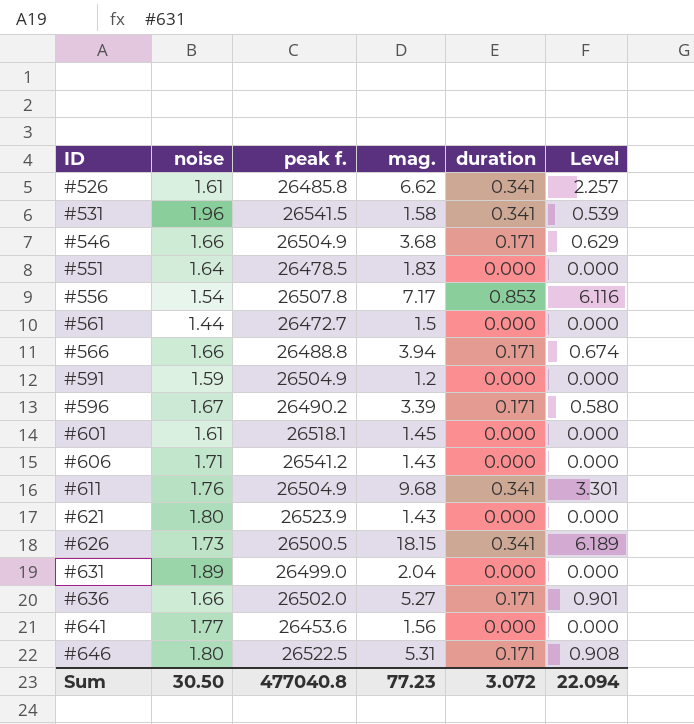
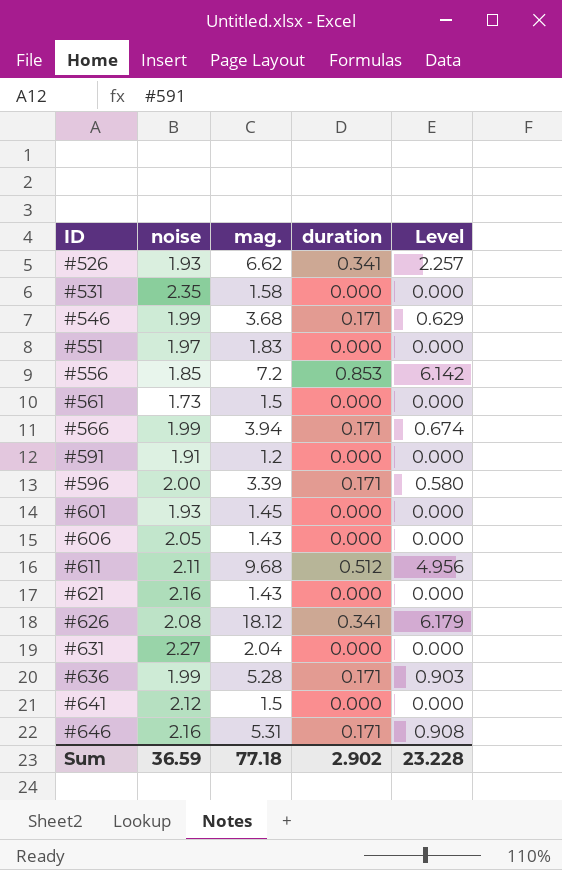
column peak f. | position: 3 -> none
#526 | noise: 1.61 -> 1.93
#531 | noise: 1.96 -> 2.35
#531 | duration: 0.341 -> 0.000
#531 | Level: 0.539 -> 0.000
#546 | noise: 1.66 -> 1.99
#551 | noise: 1.64 -> 1.97
#556 | noise: 1.54 -> 1.85
#556 | mag.: 7.17 -> 7.2
#556 | Level: 6.116 -> 6.142
#561 | noise: 1.44 -> 1.73
#566 | noise: 1.66 -> 1.99
#591 | noise: 1.59 -> 1.91
#596 | noise: 1.67 -> 2.00
#601 | noise: 1.61 -> 1.93
#606 | noise: 1.71 -> 2.05
#611 | noise: 1.76 -> 2.11
#611 | duration: 0.341 -> 0.512
#611 | Level: 3.301 -> 4.956
#621 | noise: 1.80 -> 2.16
#626 | noise: 1.73 -> 2.08
#626 | mag.: 18.15 -> 18.12
#626 | Level: 6.189 -> 6.179
#631 | noise: 1.89 -> 2.27
#636 | noise: 1.66 -> 1.99
#636 | mag.: 5.27 -> 5.28
#636 | Level: 0.901 -> 0.903
#641 | noise: 1.77 -> 2.12
#641 | mag.: 1.56 -> 1.5
#646 | noise: 1.80 -> 2.16
Sum | noise: 30.50 -> 36.59
Sum | mag.: 77.23 -> 77.18
Sum | duration: 3.072 -> 2.902
Sum | Level: 22.094 -> 23.228

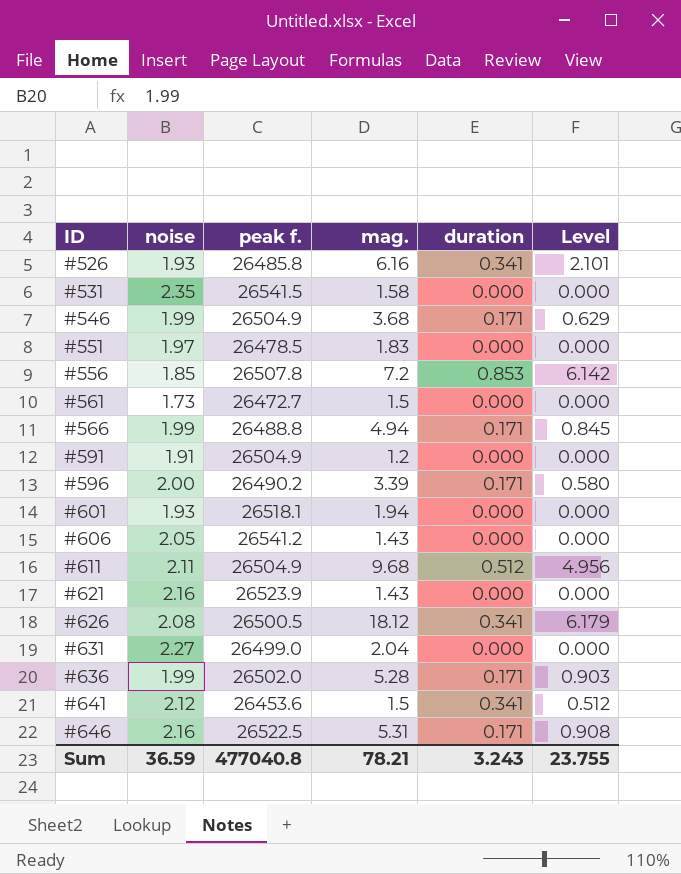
column peak f. | position: none -> 3
#526 | mag.: 6.62 -> 6.16
#526 | Level: 2.257 -> 2.101
#566 | mag.: 3.94 -> 4.94
#566 | Level: 0.674 -> 0.845
#601 | mag.: 1.45 -> 1.94
#641 | duration: 0.000 -> 0.341
#641 | Level: 0.000 -> 0.512
Sum | mag.: 77.18 -> 78.21
Sum | duration: 2.902 -> 3.243
Sum | Level: 23.228 -> 23.755

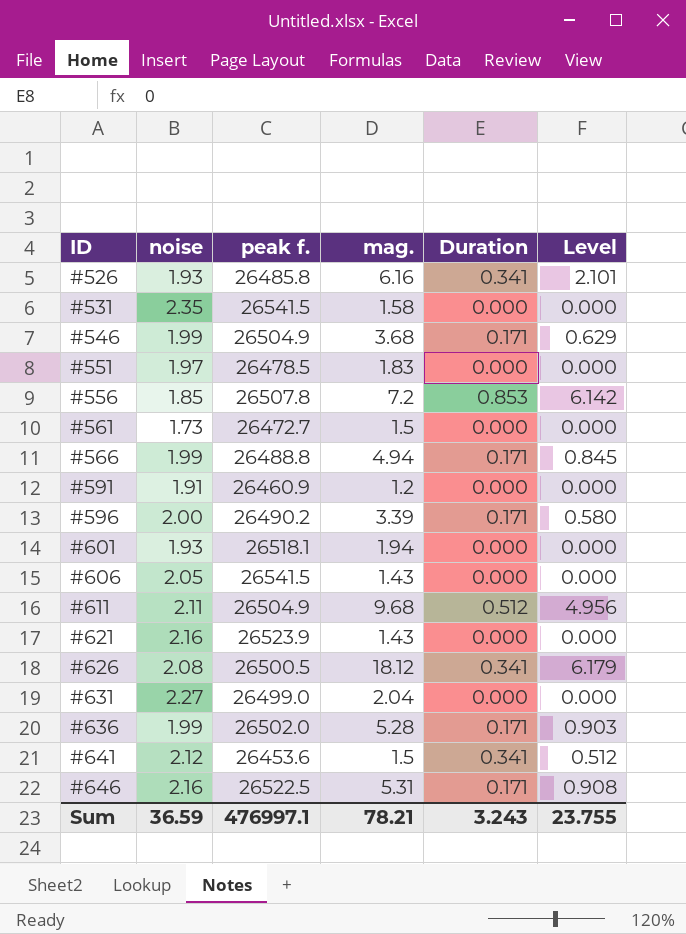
column name: duration -> Duration
#591 | peak f.: 26504.9 -> 26460.9
#606 | peak f.: 26541.2 -> 26541.5
Sum | peak f.: 477040.8 -> 476997.1

